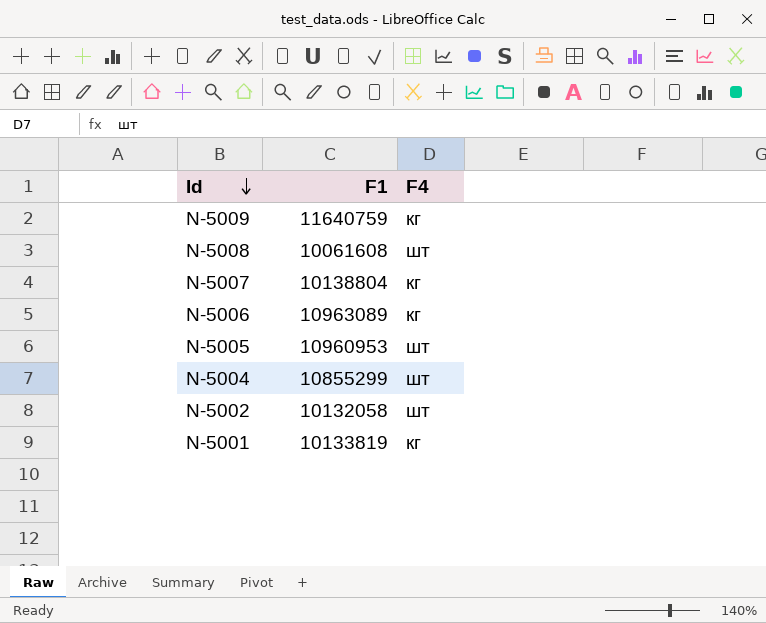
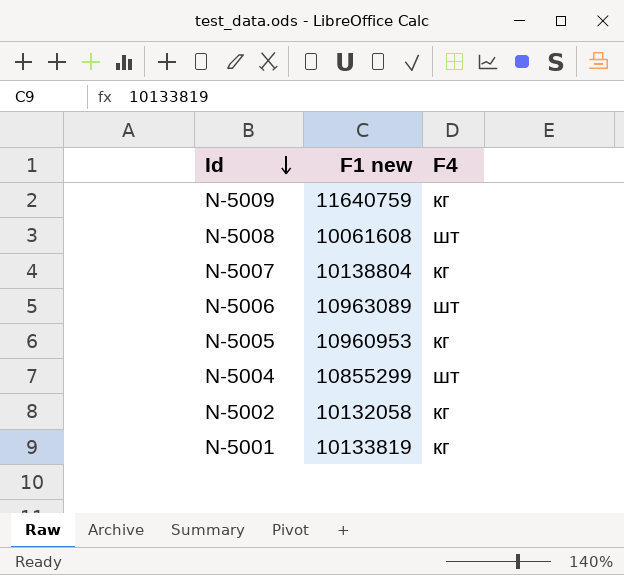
column name: F1 -> F1 new
N-5006 | F4: кг -> шт
N-5005 | F4: шт -> кг
N-5002 | F4: шт -> кг

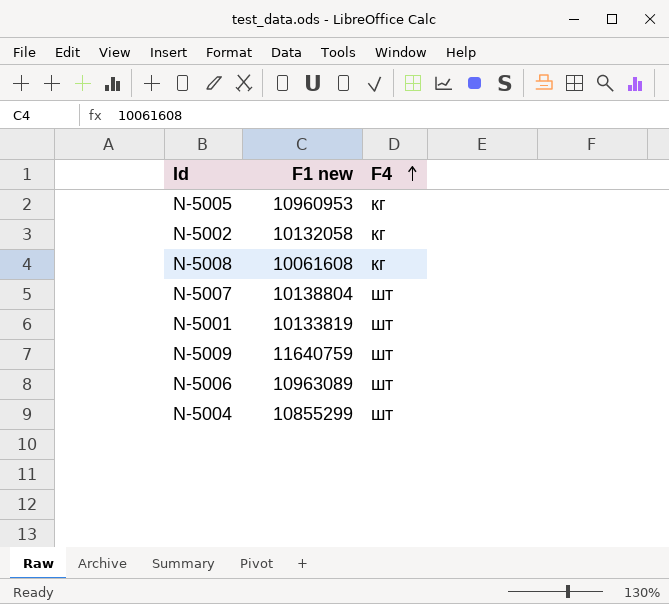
row order: Id descending -> F4 ascending
N-5008 | F4: шт -> кг
N-5007 | F4: кг -> шт
N-5001 | F4: кг -> шт
N-5009 | F4: кг -> шт

